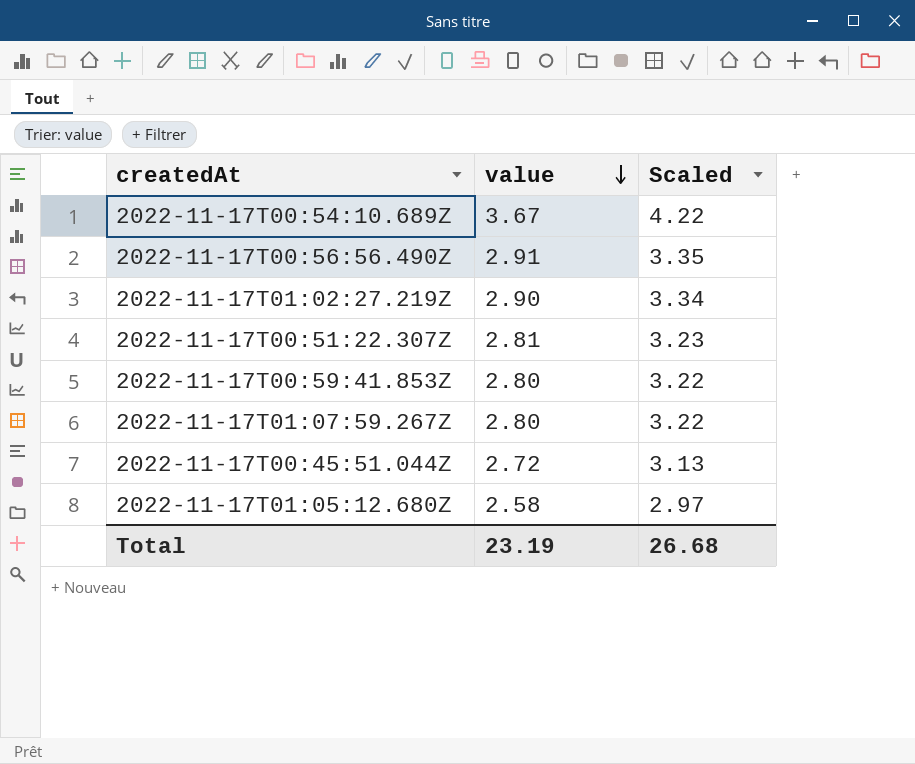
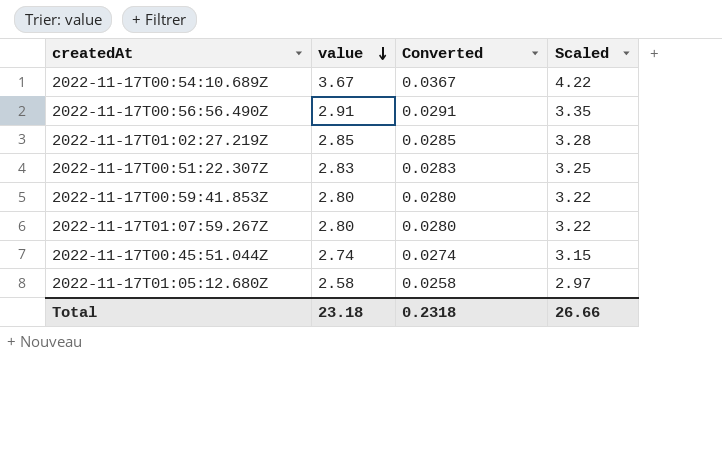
column Converted | formula: none -> [value] * 0.01
2022-11-17T01:02:27.219Z | value: 2.90 -> 2.85
2022-11-17T01:02:27.219Z | Scaled: 3.34 -> 3.28
2022-11-17T00:51:22.307Z | value: 2.81 -> 2.83
2022-11-17T00:51:22.307Z | Scaled: 3.23 -> 3.25
2022-11-17T00:45:51.044Z | value: 2.72 -> 2.74
2022-11-17T00:45:51.044Z | Scaled: 3.13 -> 3.15
Total | value: 23.19 -> 23.18
Total | Scaled: 26.68 -> 26.66

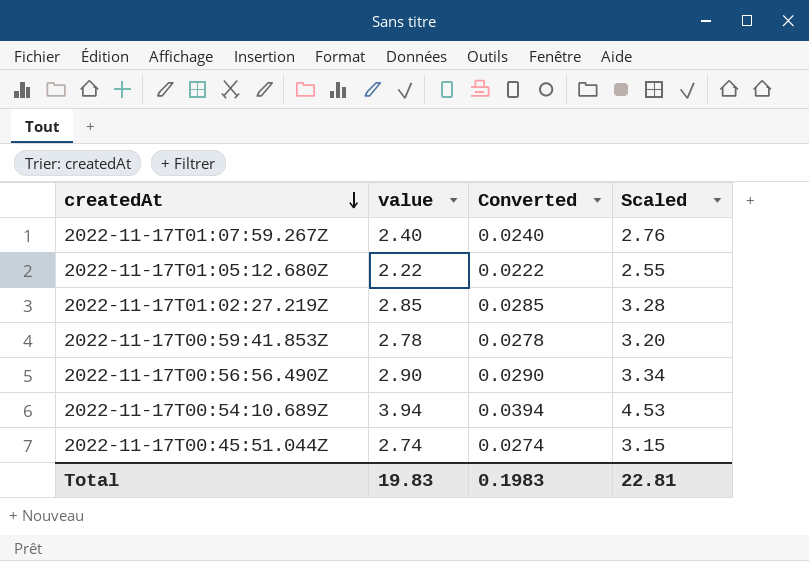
row order: value descending -> createdAt descending
row 2022-11-17T00:51:22.307Z: 2.83 | 0.0283 | 3.25 -> none
2022-11-17T01:07:59.267Z | value: 2.80 -> 2.40
2022-11-17T01:07:59.267Z | Converted: 0.0280 -> 0.0240
2022-11-17T01:07:59.267Z | Scaled: 3.22 -> 2.76
2022-11-17T01:05:12.680Z | value: 2.58 -> 2.22
2022-11-17T01:05:12.680Z | Converted: 0.0258 -> 0.0222
2022-11-17T01:05:12.680Z | Scaled: 2.97 -> 2.55
2022-11-17T00:59:41.853Z | value: 2.80 -> 2.78
2022-11-17T00:59:41.853Z | Converted: 0.0280 -> 0.0278
2022-11-17T00:59:41.853Z | Scaled: 3.22 -> 3.20
2022-11-17T00:56:56.490Z | value: 2.91 -> 2.90
2022-11-17T00:56:56.490Z | Converted: 0.0291 -> 0.0290
2022-11-17T00:56:56.490Z | Scaled: 3.35 -> 3.34
2022-11-17T00:54:10.689Z | value: 3.67 -> 3.94
2022-11-17T00:54:10.689Z | Converted: 0.0367 -> 0.0394
2022-11-17T00:54:10.689Z | Scaled: 4.22 -> 4.53
Total | value: 23.18 -> 19.83
Total | Converted: 0.2318 -> 0.1983
Total | Scaled: 26.66 -> 22.81

